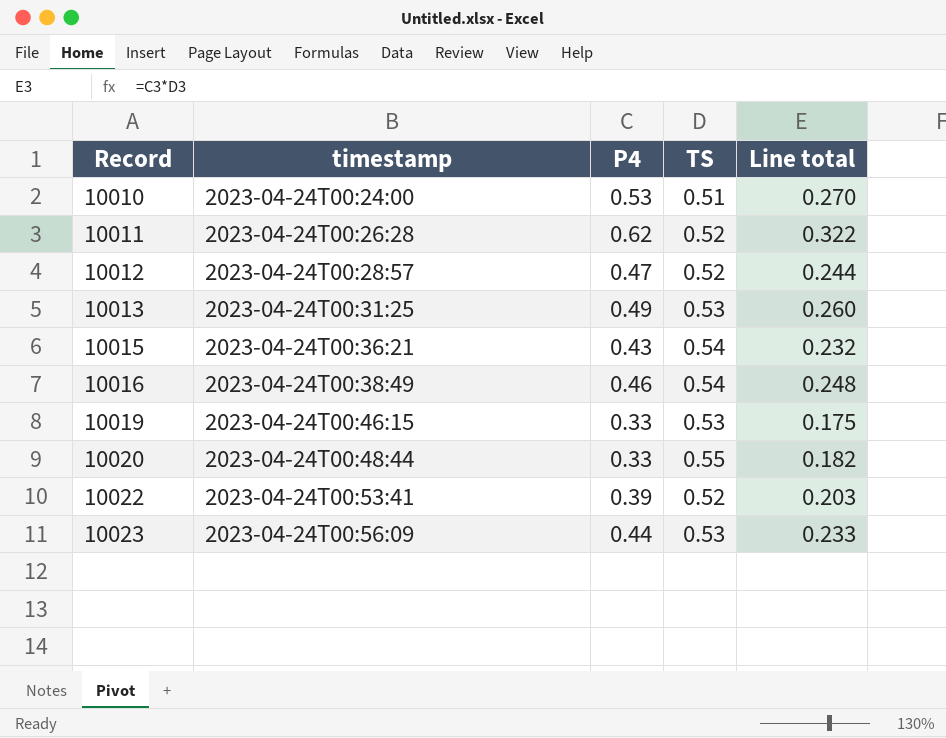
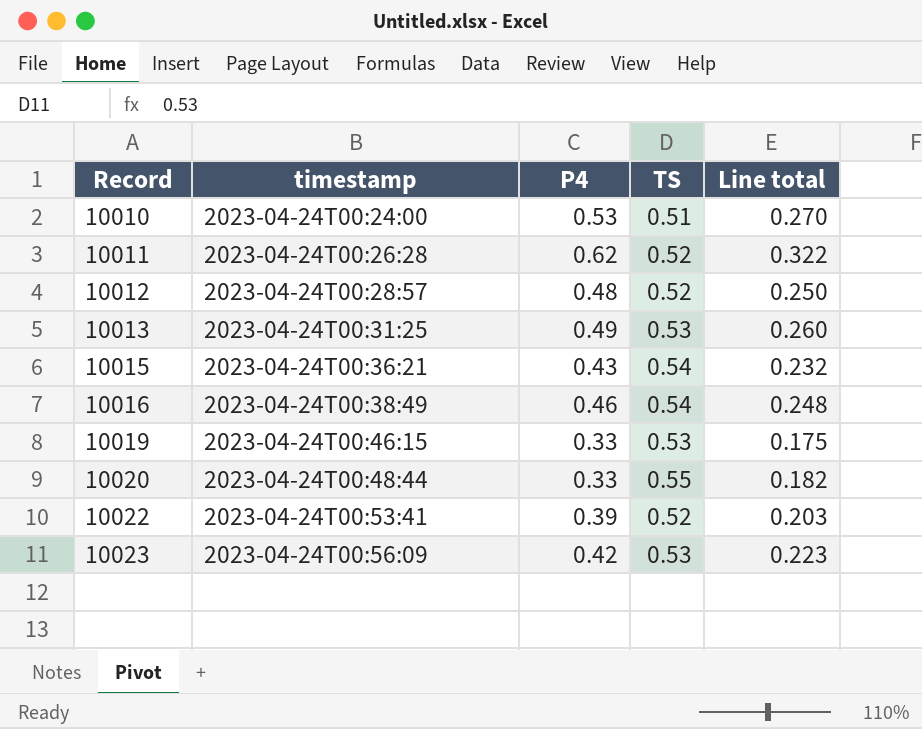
10012 | P4: 0.47 -> 0.48
10012 | Line total: 0.244 -> 0.250
10023 | P4: 0.44 -> 0.42
10023 | Line total: 0.233 -> 0.223

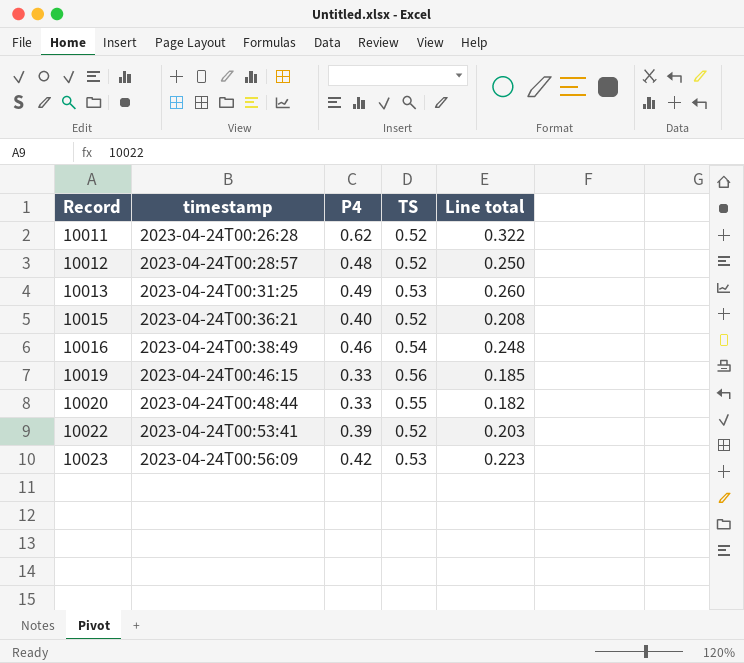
row 10010: 2023-04-24T00:24:00 | 0.53 | 0.51 | 0.270 -> none
10015 | P4: 0.43 -> 0.40
10015 | TS: 0.54 -> 0.52
10015 | Line total: 0.232 -> 0.208
10019 | TS: 0.53 -> 0.56
10019 | Line total: 0.175 -> 0.185

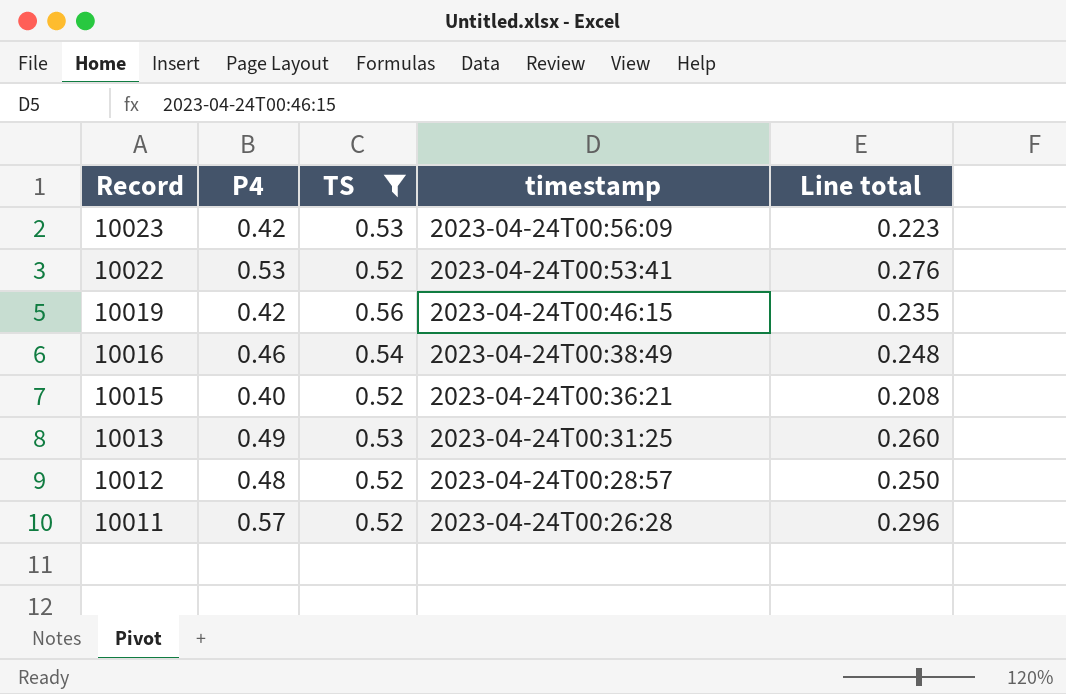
filter: none -> TS != 0.55
row order: Record ascending -> Record descending
column timestamp | position: 2 -> 4
10022 | P4: 0.39 -> 0.53
10022 | Line total: 0.203 -> 0.276
10019 | P4: 0.33 -> 0.42
10019 | Line total: 0.185 -> 0.235
10011 | P4: 0.62 -> 0.57
10011 | Line total: 0.322 -> 0.296

